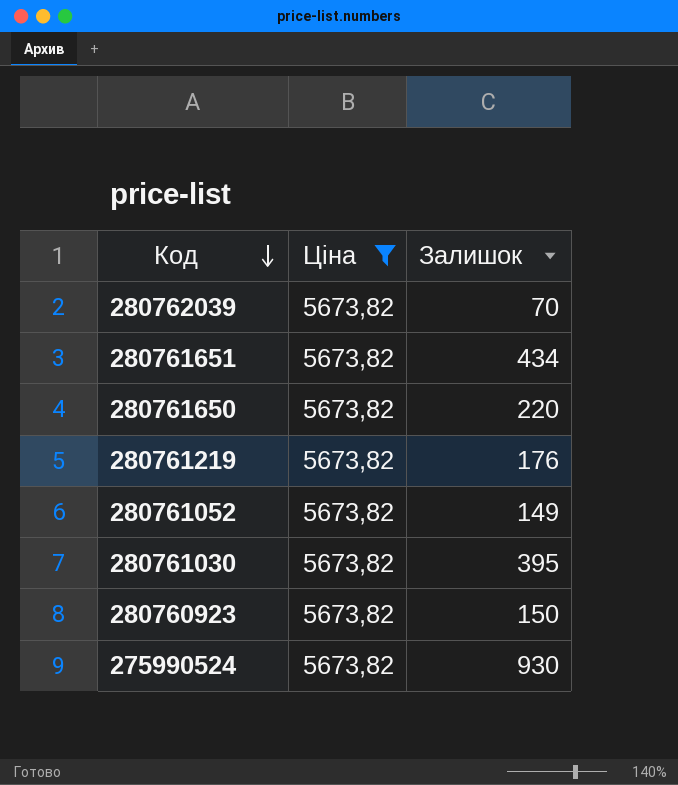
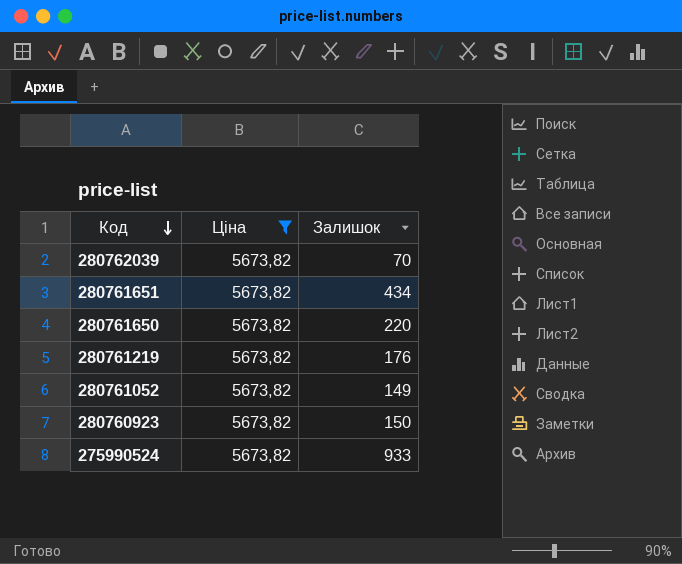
row 280761030: 5673,82 | 395 -> none
275990524 | Залишок: 930 -> 933

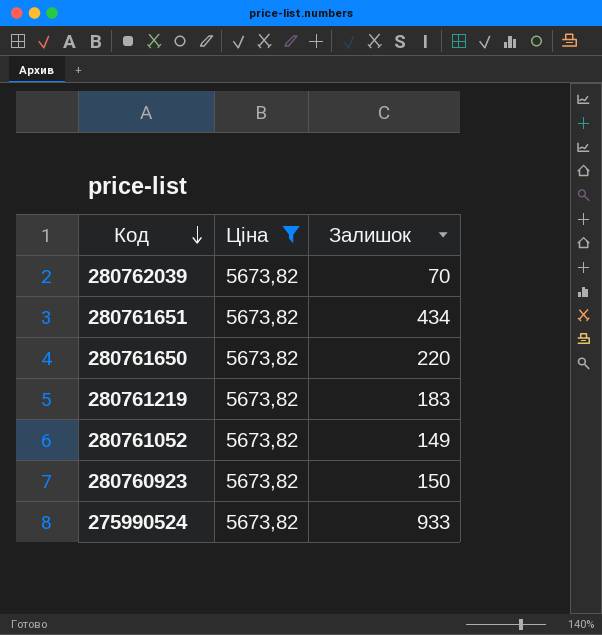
280761219 | Залишок: 176 -> 183

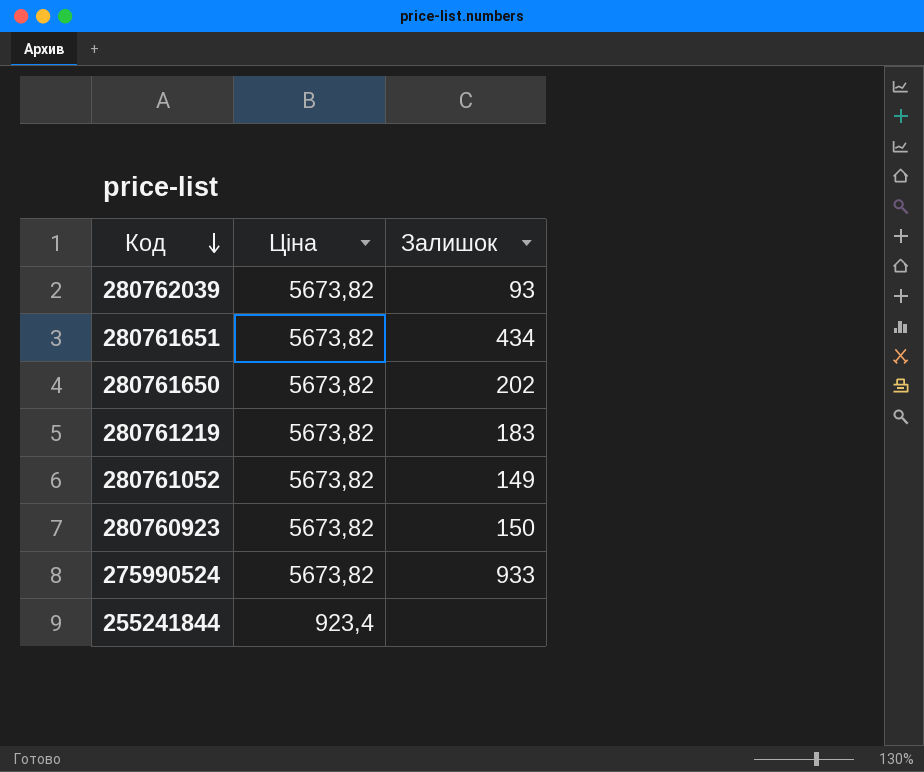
filter: Ціна = 5673,82 -> none
280762039 | Залишок: 70 -> 93
280761650 | Залишок: 220 -> 202

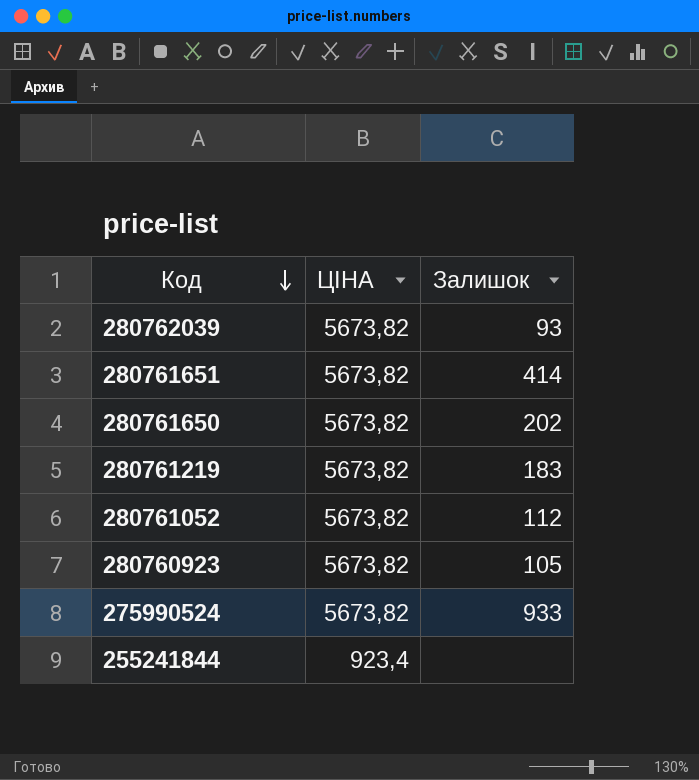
column name: Ціна -> ЦІНА
280761651 | Залишок: 434 -> 414
280761052 | Залишок: 149 -> 112
280760923 | Залишок: 150 -> 105

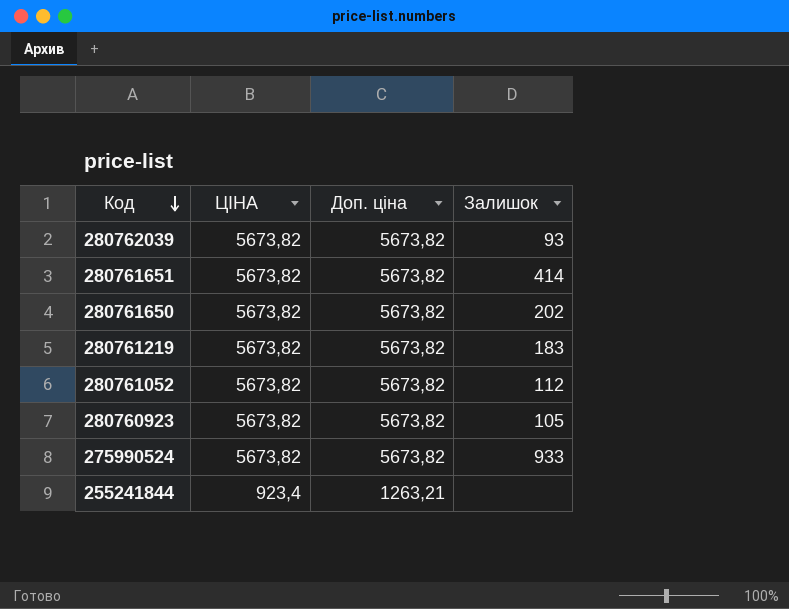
column Доп. ціна | position: none -> 3

